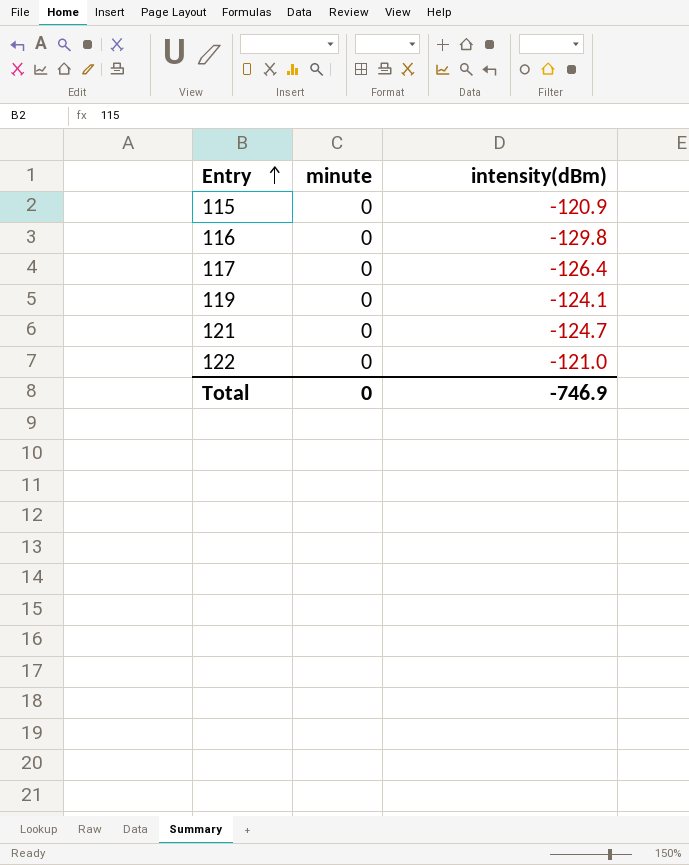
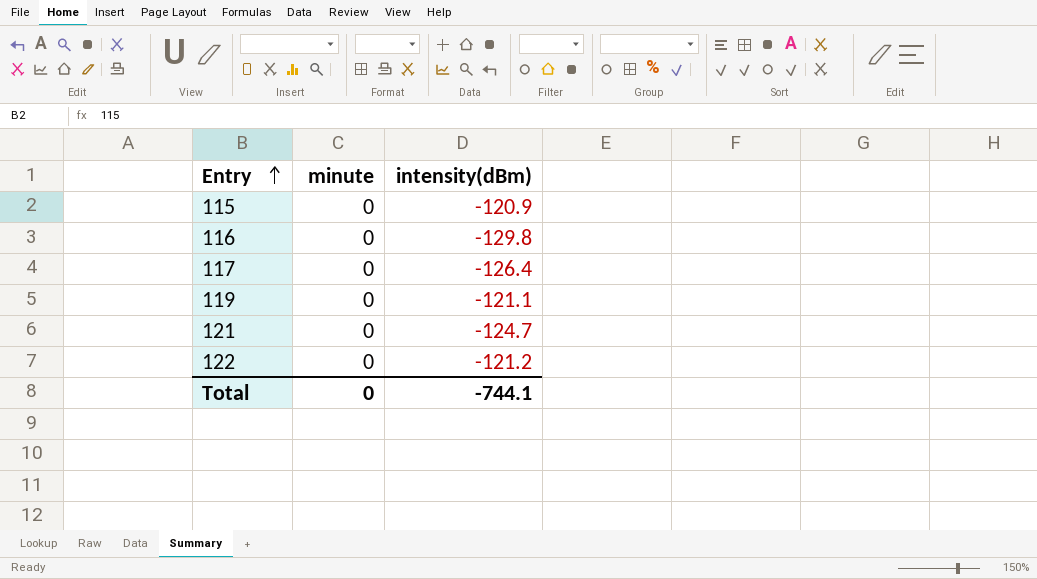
119 | intensity(dBm): -124.1 -> -121.1
122 | intensity(dBm): -121.0 -> -121.2
Total | intensity(dBm): -746.9 -> -744.1

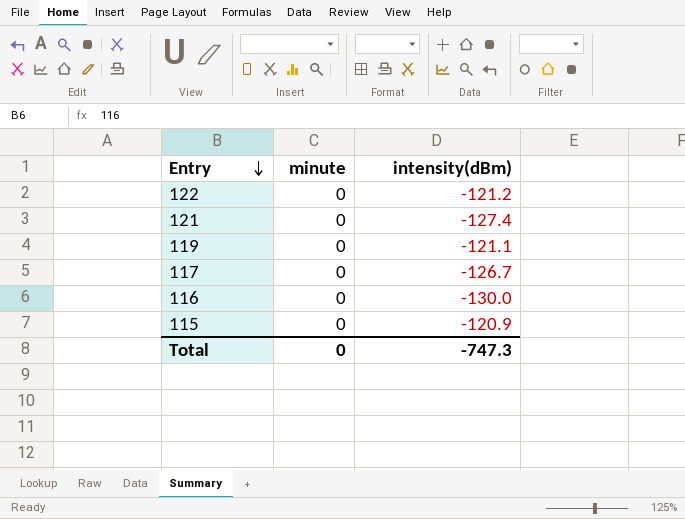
row order: Entry ascending -> Entry descending
121 | intensity(dBm): -124.7 -> -127.4
117 | intensity(dBm): -126.4 -> -126.7
116 | intensity(dBm): -129.8 -> -130.0
Total | intensity(dBm): -744.1 -> -747.3

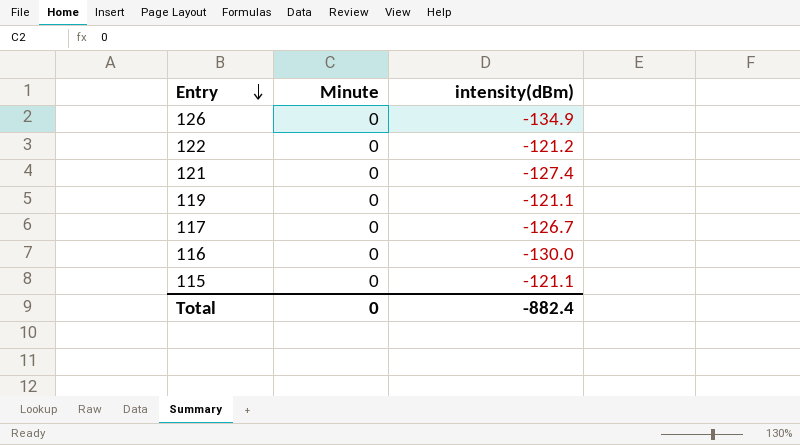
column name: minute -> Minute
row 126: none -> 0 | -134.9
115 | intensity(dBm): -120.9 -> -121.1
Total | intensity(dBm): -747.3 -> -882.4

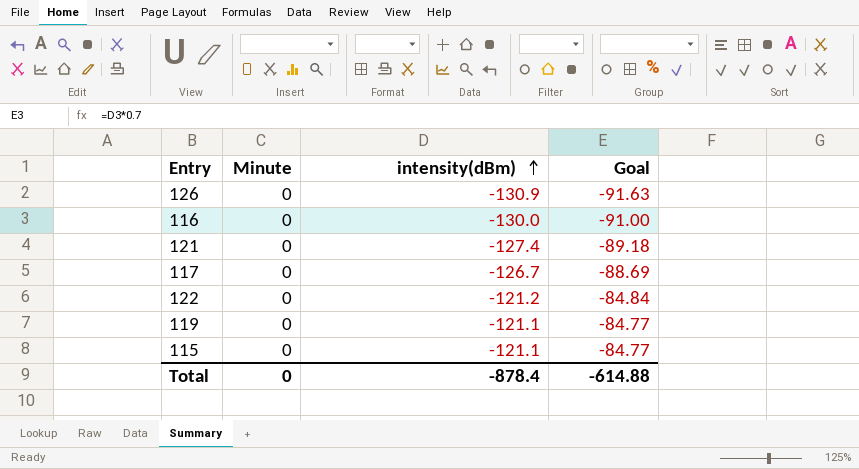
row order: Entry descending -> intensity(dBm) ascending
column Goal | formula: none -> [intensity(dBm)] * 0.7
126 | intensity(dBm): -134.9 -> -130.9
Total | intensity(dBm): -882.4 -> -878.4

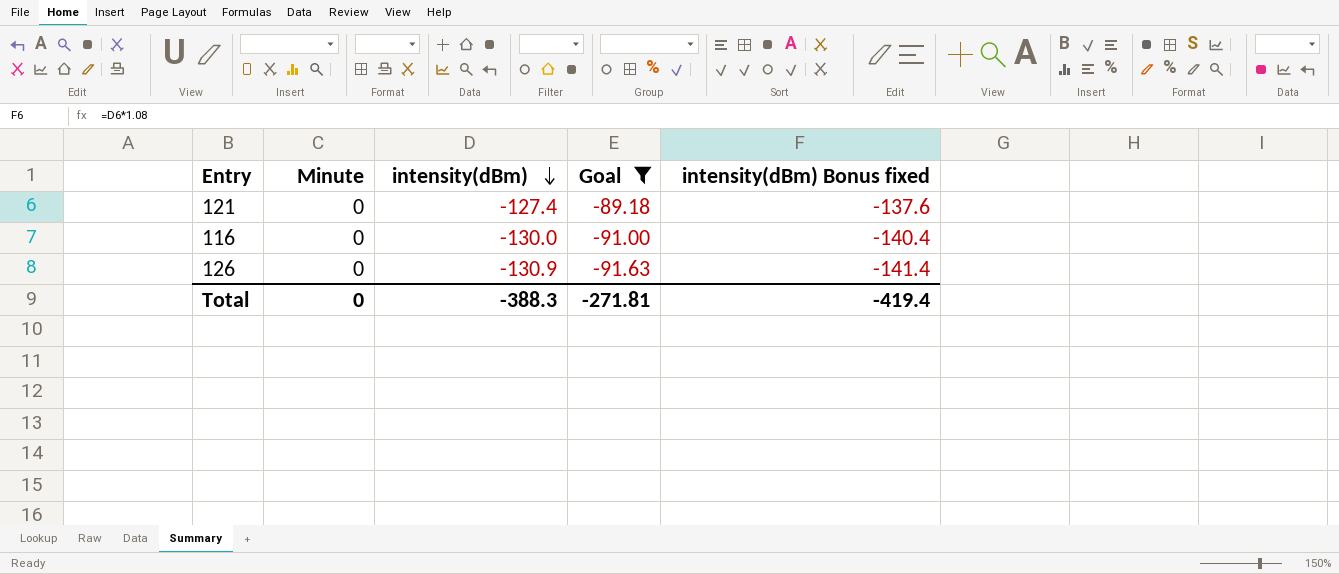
filter: none -> Goal <= -89.18
row order: intensity(dBm) ascending -> intensity(dBm) descending
column intensity(dBm) Bonus fixed | formula: none -> [intensity(dBm)] * 1.08
Total | intensity(dBm): -878.4 -> -388.3
Total | Goal: -614.88 -> -271.81

